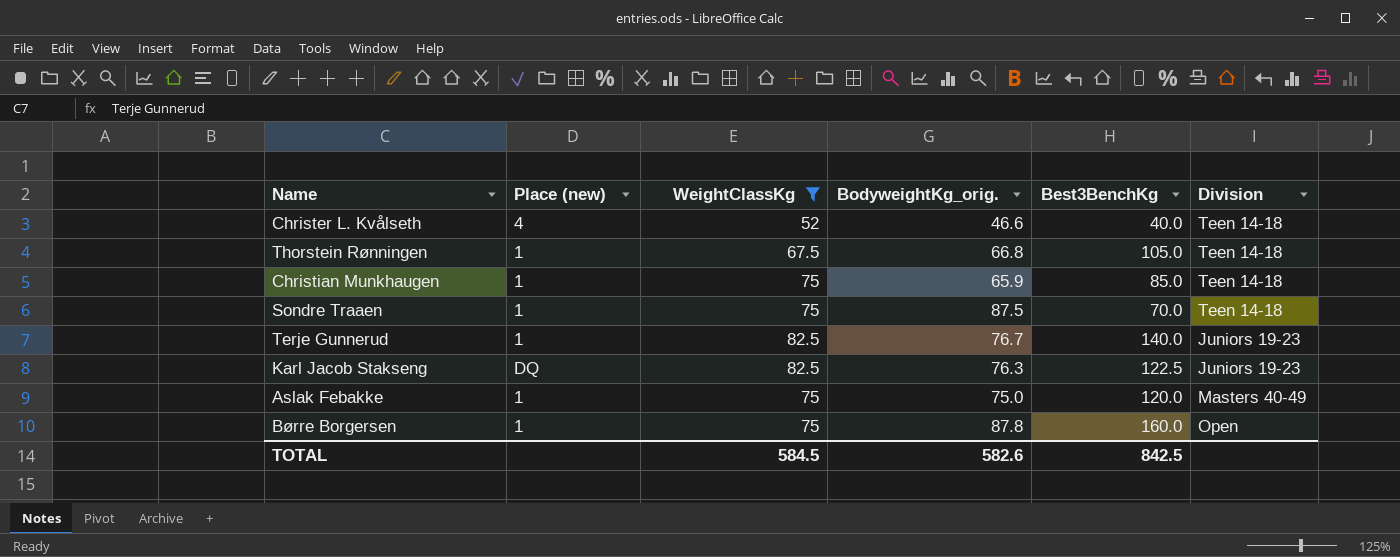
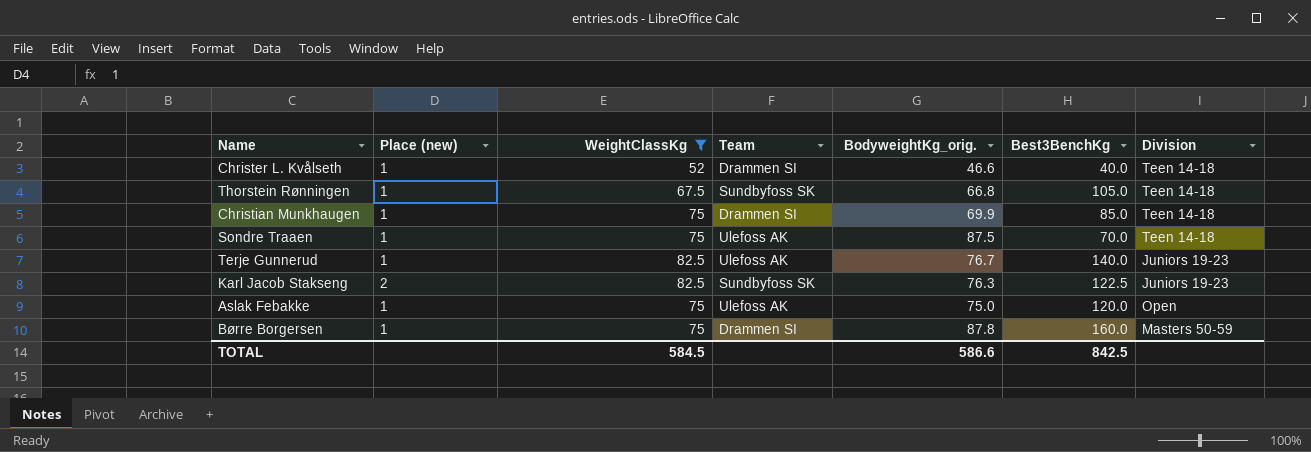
column Team | position: none -> 4
Christer L. Kvålseth | Place (new): 4 -> 1
Christian Munkhaugen | BodyweightKg_orig.: 65.9 -> 69.9
Karl Jacob Stakseng | Place (new): DQ -> 2
Aslak Febakke | Division: Masters 40-49 -> Open
Børre Borgersen | Division: Open -> Masters 50-59
TOTAL | BodyweightKg_orig.: 582.6 -> 586.6

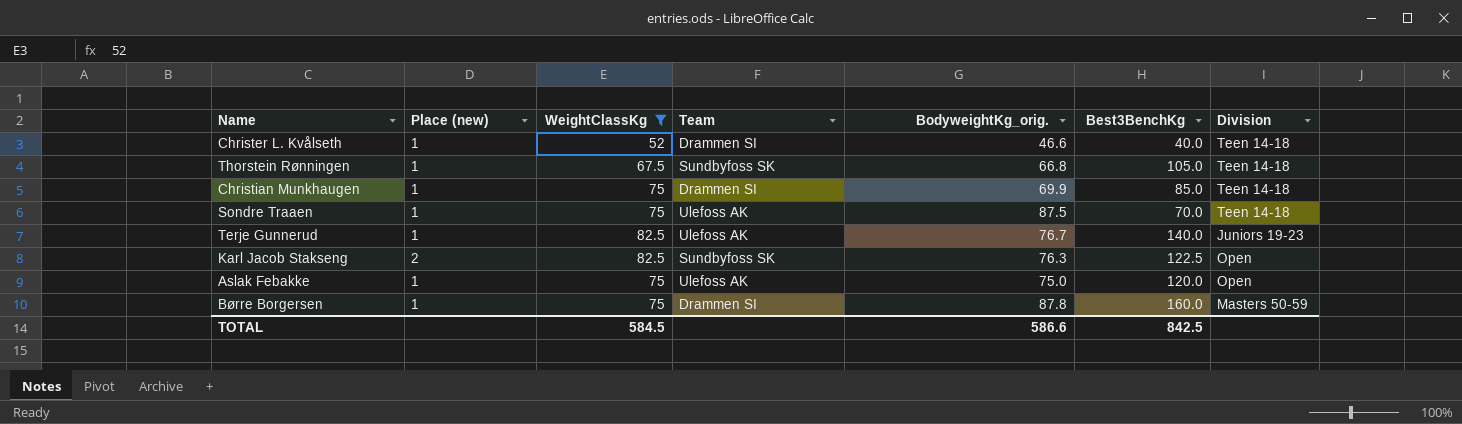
Karl Jacob Stakseng | Division: Juniors 19-23 -> Open

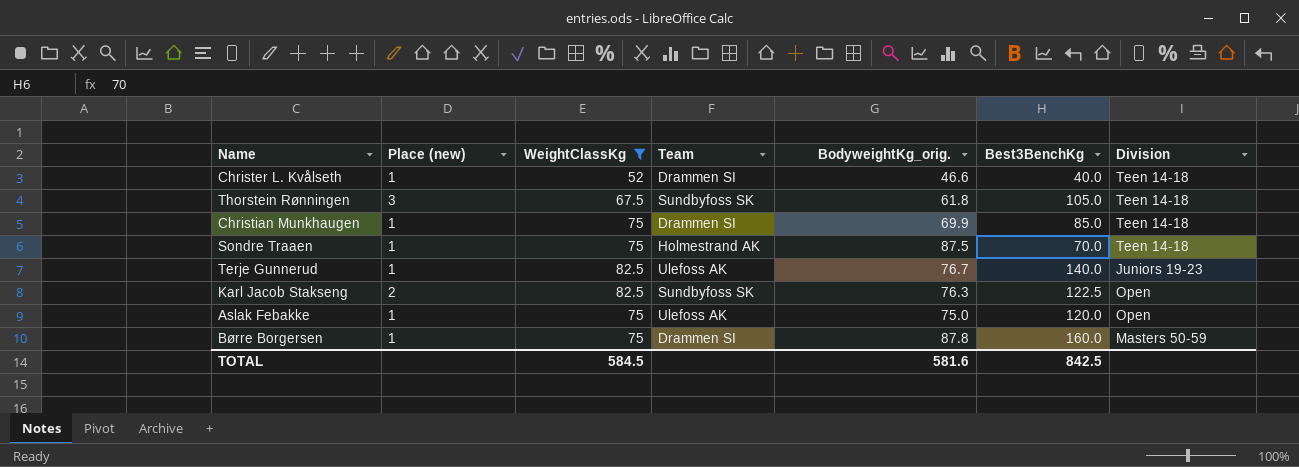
Thorstein Rønningen | Place (new): 1 -> 3
Thorstein Rønningen | BodyweightKg_orig.: 66.8 -> 61.8
Sondre Traaen | Team: Ulefoss AK -> Holmestrand AK
TOTAL | BodyweightKg_orig.: 586.6 -> 581.6

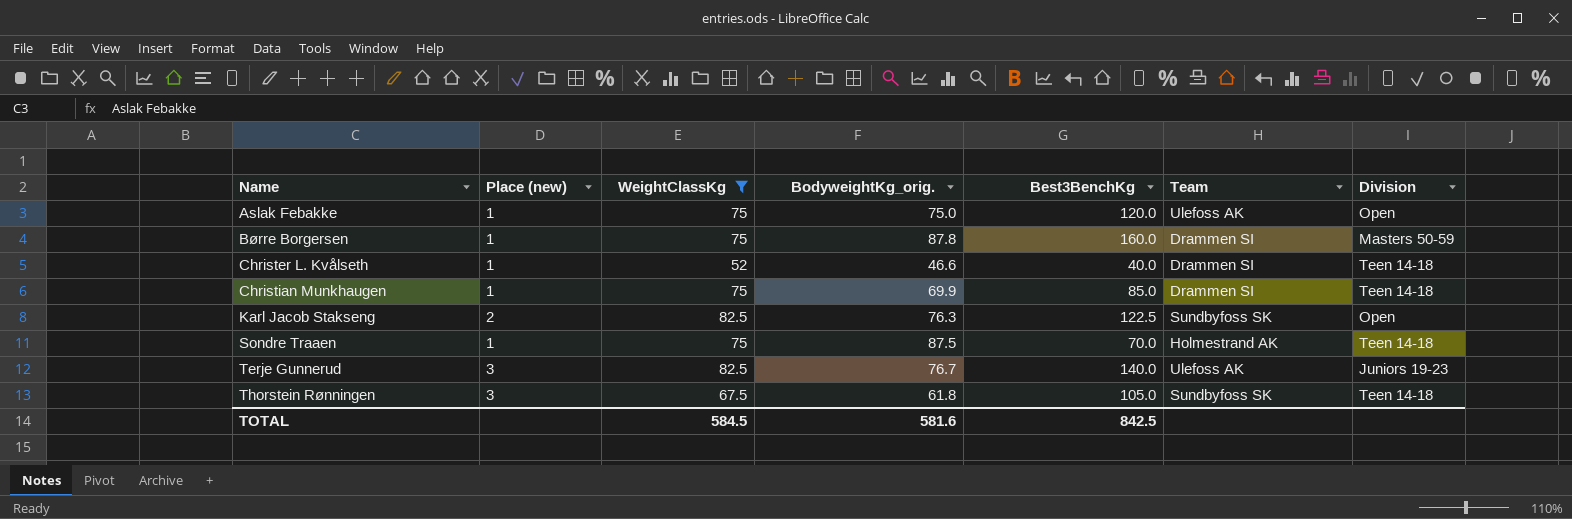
row order: none -> Name ascending
column Team | position: 4 -> 6
Terje Gunnerud | Place (new): 1 -> 3

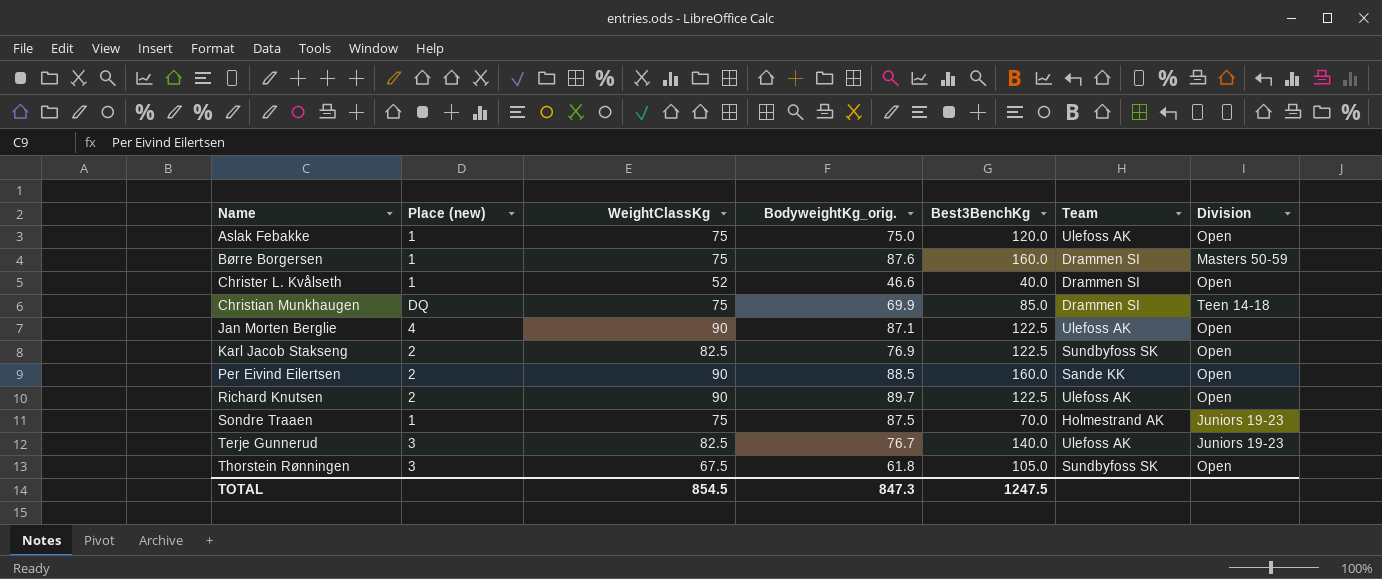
filter: WeightClassKg != 90 -> none
Børre Borgersen | BodyweightKg_orig.: 87.8 -> 87.6
Christer L. Kvålseth | Division: Teen 14-18 -> Open
Christian Munkhaugen | Place (new): 1 -> DQ
Karl Jacob Stakseng | BodyweightKg_orig.: 76.3 -> 76.9
Sondre Traaen | Division: Teen 14-18 -> Juniors 19-23
Thorstein Rønningen | Division: Teen 14-18 -> Open
TOTAL | WeightClassKg: 584.5 -> 854.5
TOTAL | BodyweightKg_orig.: 581.6 -> 847.3
TOTAL | Best3BenchKg: 842.5 -> 1247.5

